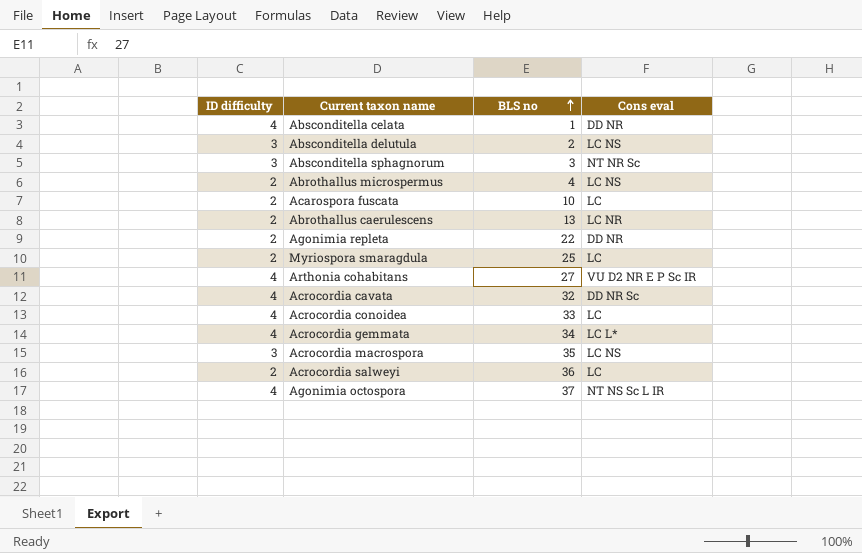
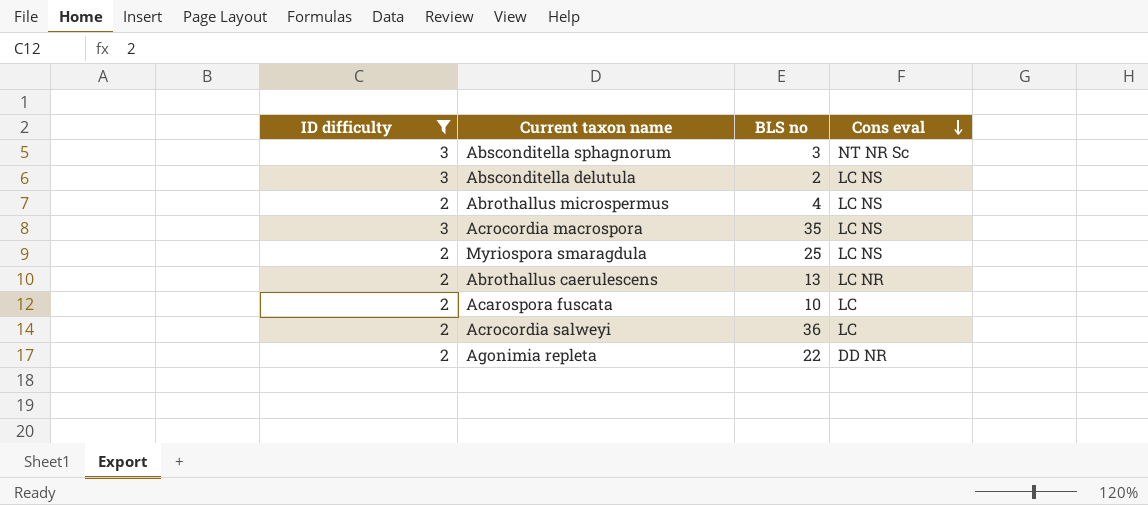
filter: none -> ID difficulty != 4
row order: BLS no ascending -> Cons eval descending
Myriospora smaragdula | Cons eval: LC -> LC NS

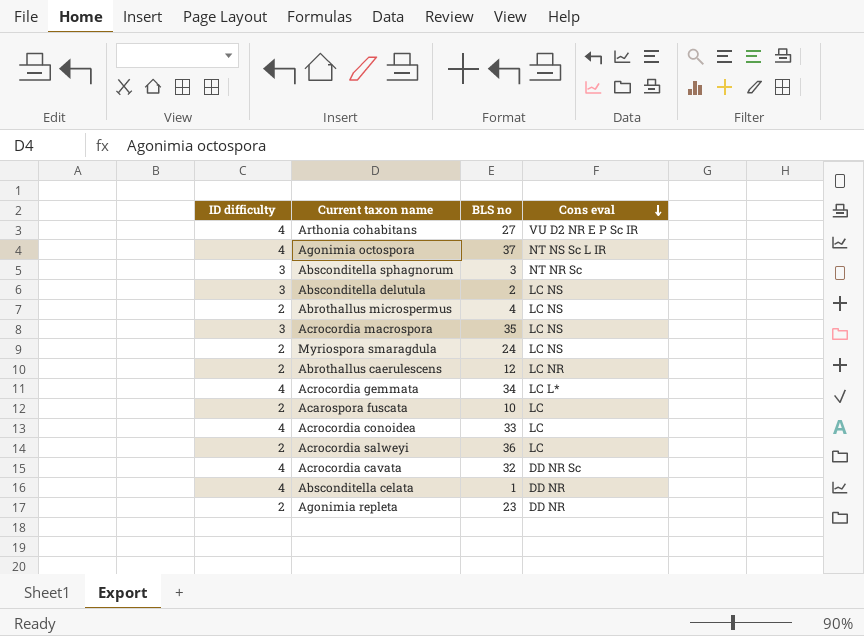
filter: ID difficulty != 4 -> none
Myriospora smaragdula | BLS no: 25 -> 24
Abrothallus caerulescens | BLS no: 13 -> 12
Agonimia repleta | BLS no: 22 -> 23

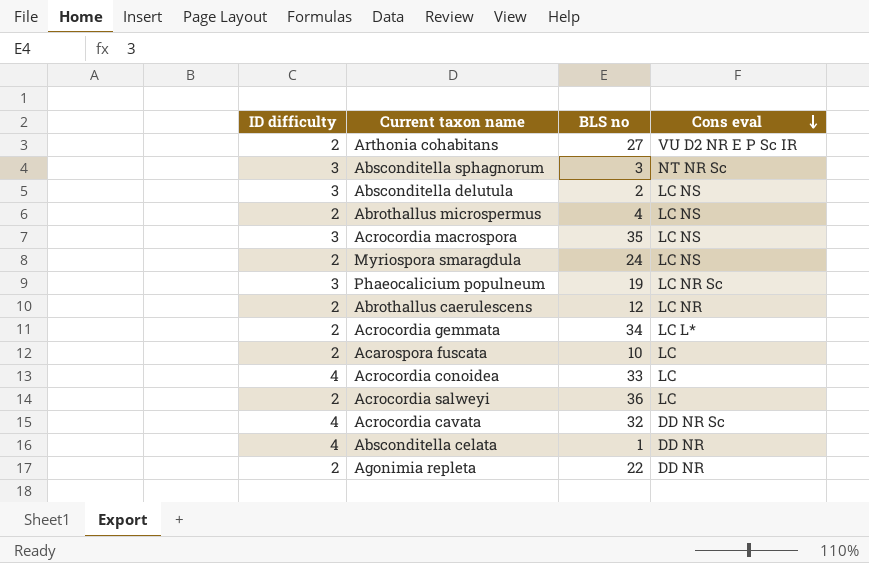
row Agonimia octospora: 4 | 37 | NT NS Sc L IR -> none
Arthonia cohabitans | ID difficulty: 4 -> 2
row Phaeocalicium populneum: none -> 3 | 19 | LC NR Sc
Acrocordia gemmata | ID difficulty: 4 -> 2
Agonimia repleta | BLS no: 23 -> 22

